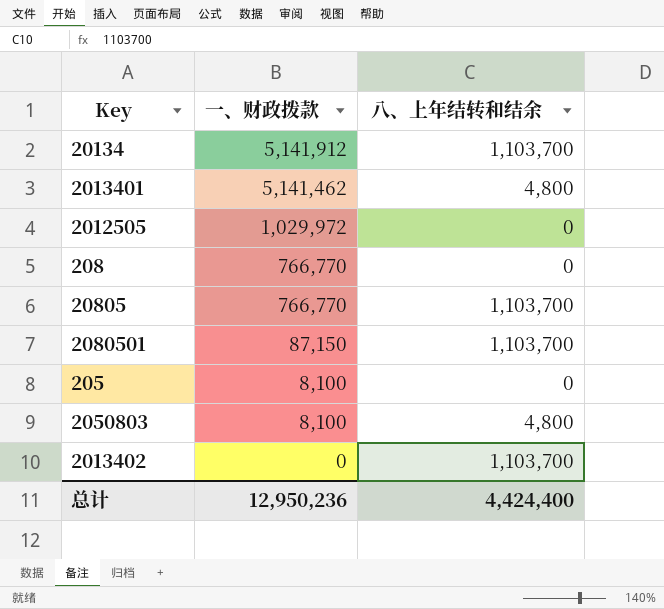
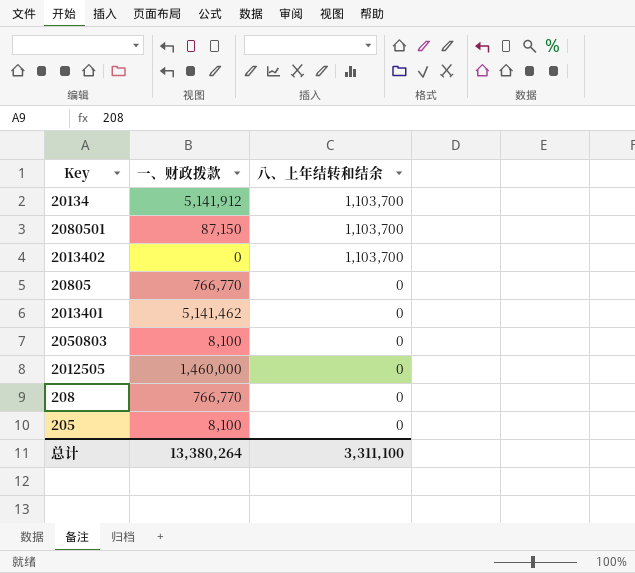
row order: 一、财政拨款 descending -> 八、上年结转和结余 descending
20805 | 八、上年结转和结余: 1,103,700 -> 0
2013401 | 八、上年结转和结余: 4,800 -> 0
2050803 | 八、上年结转和结余: 4,800 -> 0
2012505 | 一、财政拨款: 1,029,972 -> 1,460,000
总计 | 一、财政拨款: 12,950,236 -> 13,380,264
总计 | 八、上年结转和结余: 4,424,400 -> 3,311,100

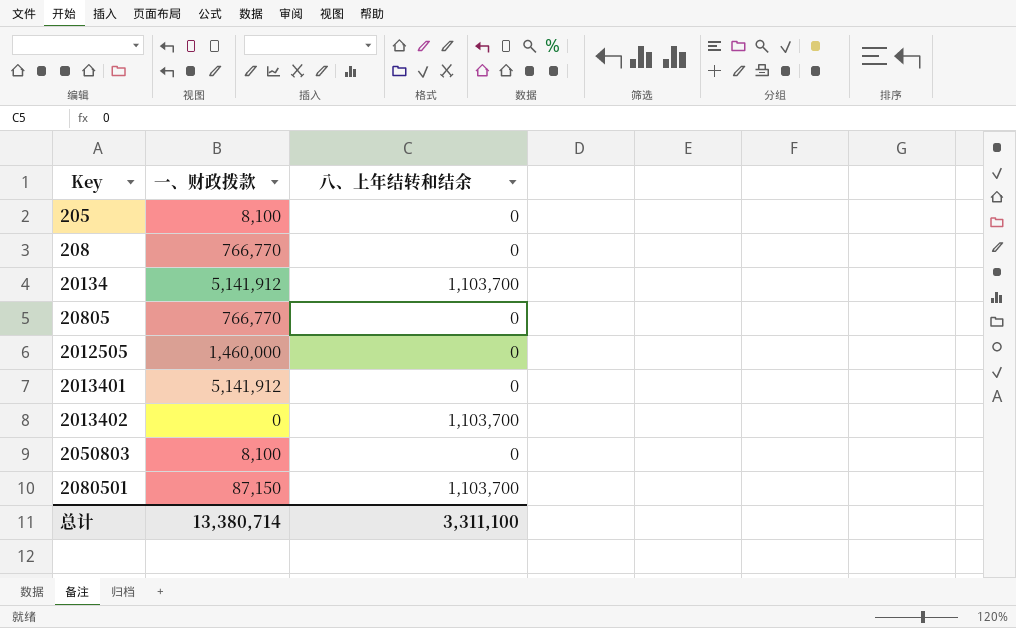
row order: 八、上年结转和结余 descending -> Key ascending
2013401 | 一、财政拨款: 5,141,462 -> 5,141,912
总计 | 一、财政拨款: 13,380,264 -> 13,380,714

